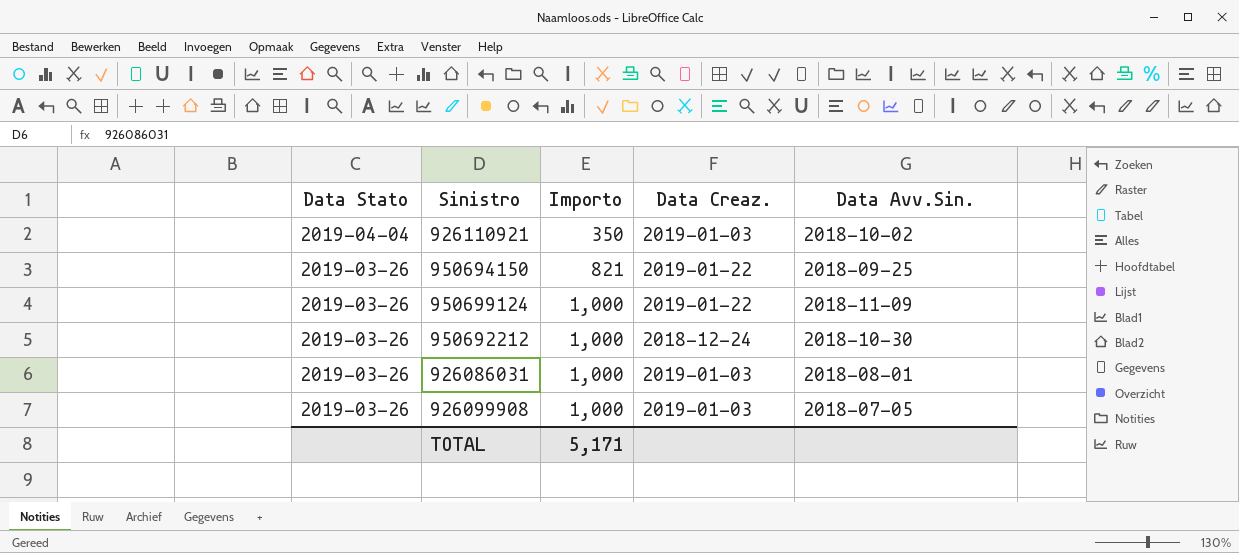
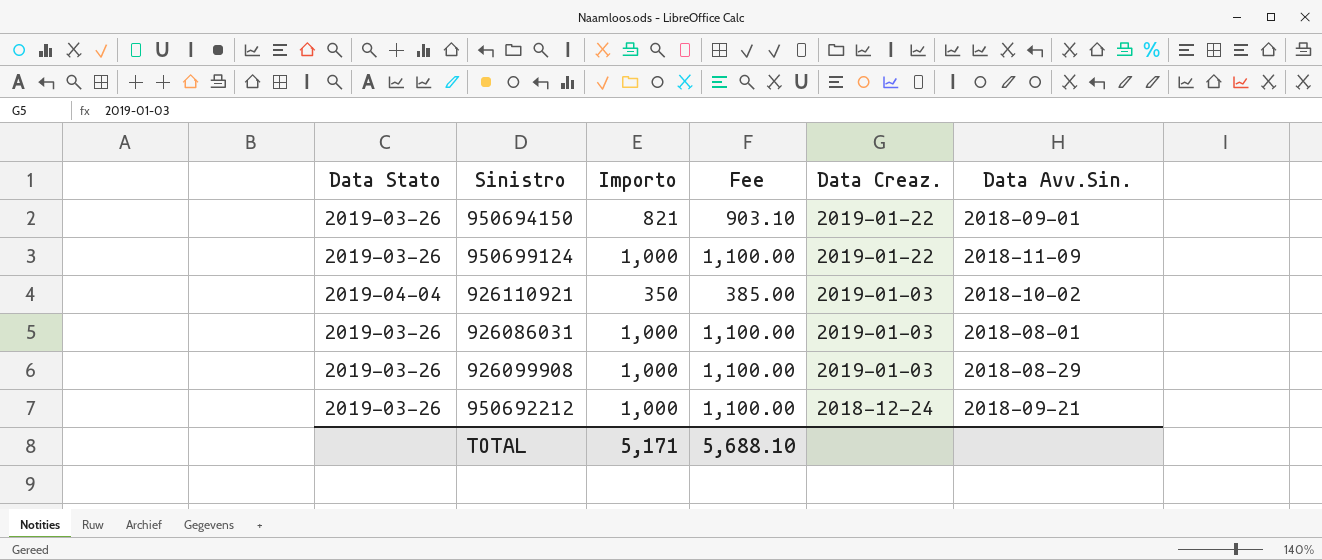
row order: Data Stato descending -> Data Creaz. descending
column Fee | formula: none -> [Importo] * 1.1
950694150 | Data Avv.Sin.: 2018-09-25 -> 2018-09-01
926099908 | Data Avv.Sin.: 2018-07-05 -> 2018-08-29
950692212 | Data Avv.Sin.: 2018-10-30 -> 2018-09-21

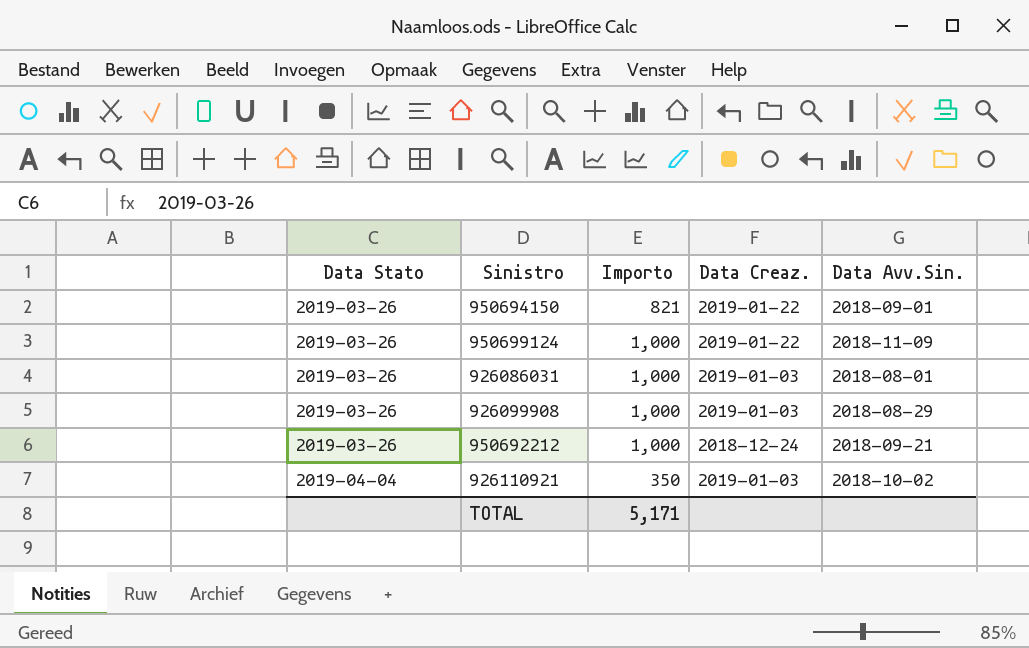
row order: Data Creaz. descending -> Data Stato ascending
column Fee | formula: [Importo] * 1.1 -> none

